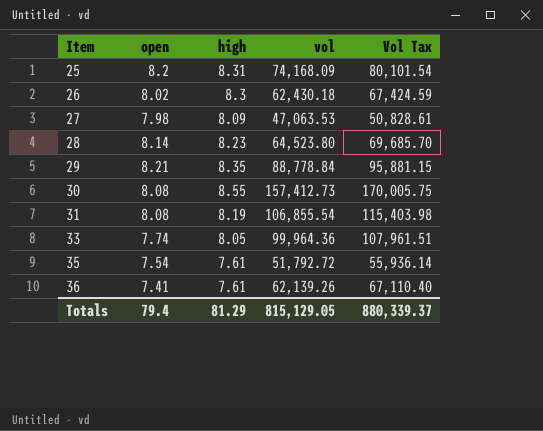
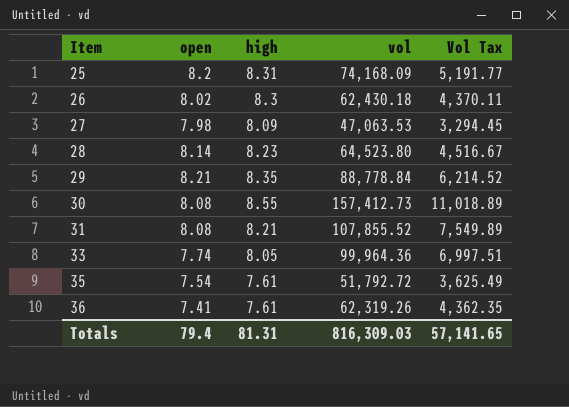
column Vol Tax | formula: [vol] * 1.08 -> [vol] * 0.07
31 | high: 8.19 -> 8.21
31 | vol: 106,855.54 -> 107,855.52
36 | vol: 62,139.26 -> 62,319.26
Totals | high: 81.29 -> 81.31
Totals | vol: 815,129.05 -> 816,309.03
Totals | Vol Tax: 880,339.37 -> 57,141.65

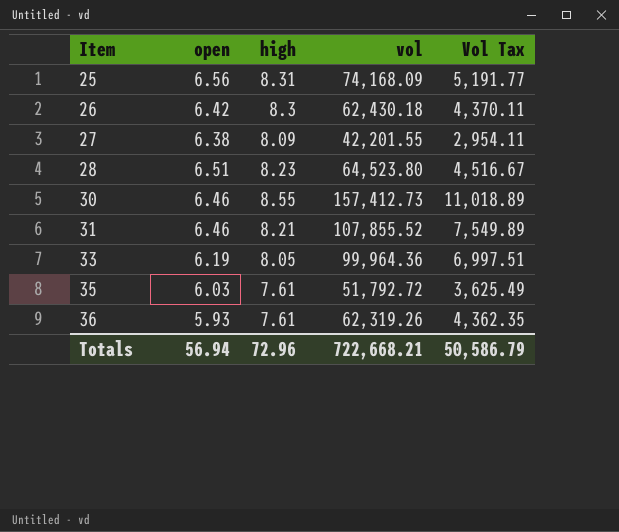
row 29: 8.21 | 8.35 | 88,778.84 | 6,214.52 -> none
25 | open: 8.2 -> 6.56
26 | open: 8.02 -> 6.42
27 | open: 7.98 -> 6.38
27 | vol: 47,063.53 -> 42,201.55
27 | Vol Tax: 3,294.45 -> 2,954.11
28 | open: 8.14 -> 6.51
30 | open: 8.08 -> 6.46
31 | open: 8.08 -> 6.46
33 | open: 7.74 -> 6.19
35 | open: 7.54 -> 6.03
36 | open: 7.41 -> 5.93
Totals | open: 79.4 -> 56.94
Totals | high: 81.31 -> 72.96
Totals | vol: 816,309.03 -> 722,668.21
Totals | Vol Tax: 57,141.65 -> 50,586.79

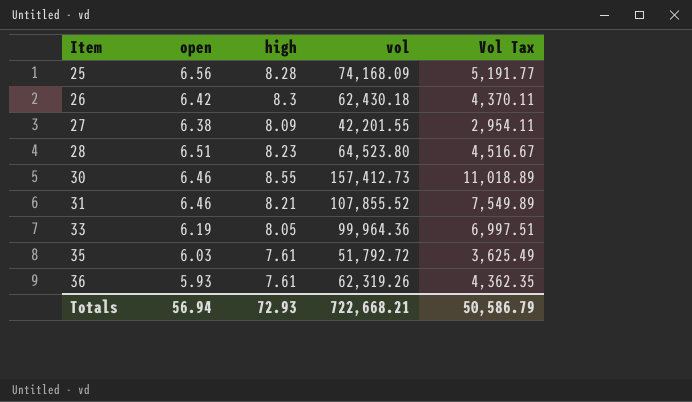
25 | high: 8.31 -> 8.28
Totals | high: 72.96 -> 72.93

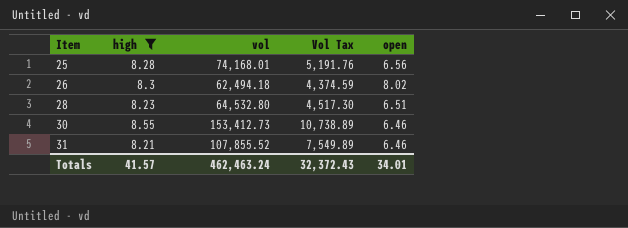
filter: none -> high >= 8.21
column open | position: 2 -> 5
25 | vol: 74,168.09 -> 74,168.01
25 | Vol Tax: 5,191.77 -> 5,191.76
26 | vol: 62,430.18 -> 62,494.18
26 | Vol Tax: 4,370.11 -> 4,374.59
26 | open: 6.42 -> 8.02
28 | vol: 64,523.80 -> 64,532.80
28 | Vol Tax: 4,516.67 -> 4,517.30
30 | vol: 157,412.73 -> 153,412.73
30 | Vol Tax: 11,018.89 -> 10,738.89
Totals | high: 72.93 -> 41.57
Totals | vol: 722,668.21 -> 462,463.24
Totals | Vol Tax: 50,586.79 -> 32,372.43
Totals | open: 56.94 -> 34.01

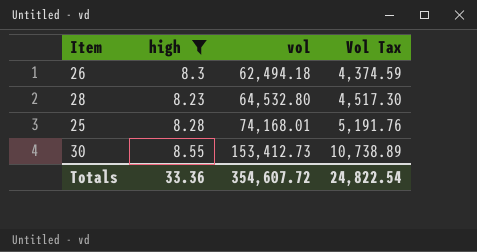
row order: Item ascending -> vol ascending
column open | position: 5 -> none
row 31: 8.21 | 107,855.52 | 7,549.89 | 6.46 -> none
Totals | high: 41.57 -> 33.36
Totals | vol: 462,463.24 -> 354,607.72
Totals | Vol Tax: 32,372.43 -> 24,822.54

